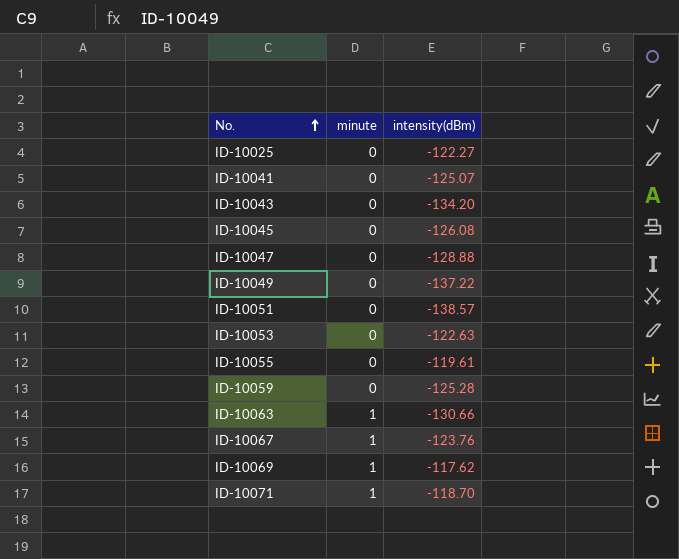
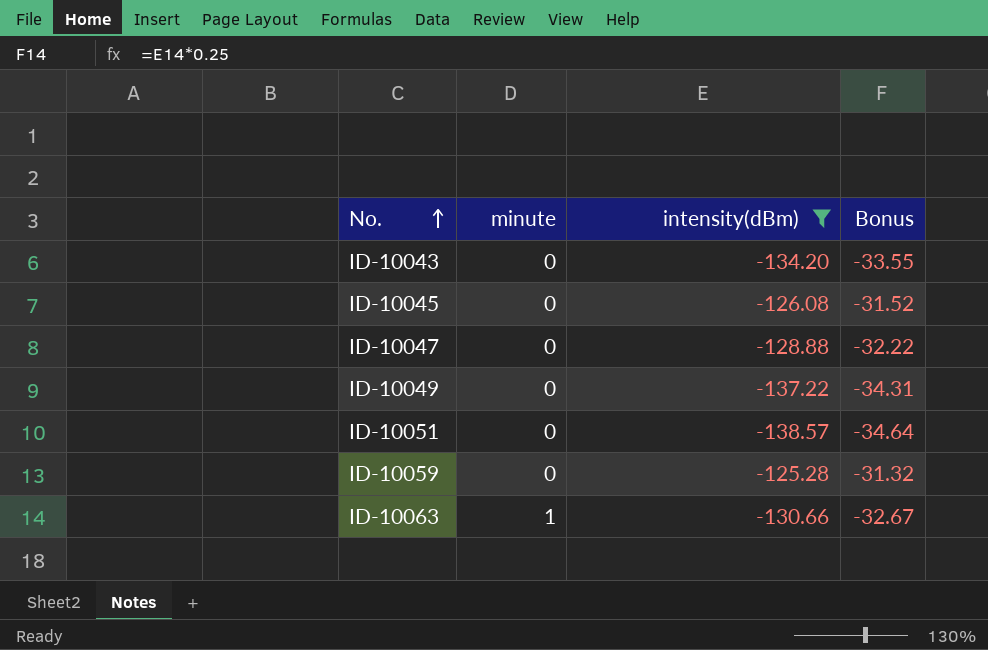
filter: none -> intensity(dBm) <= -125.28
column Bonus | formula: none -> [intensity(dBm)] * 0.25

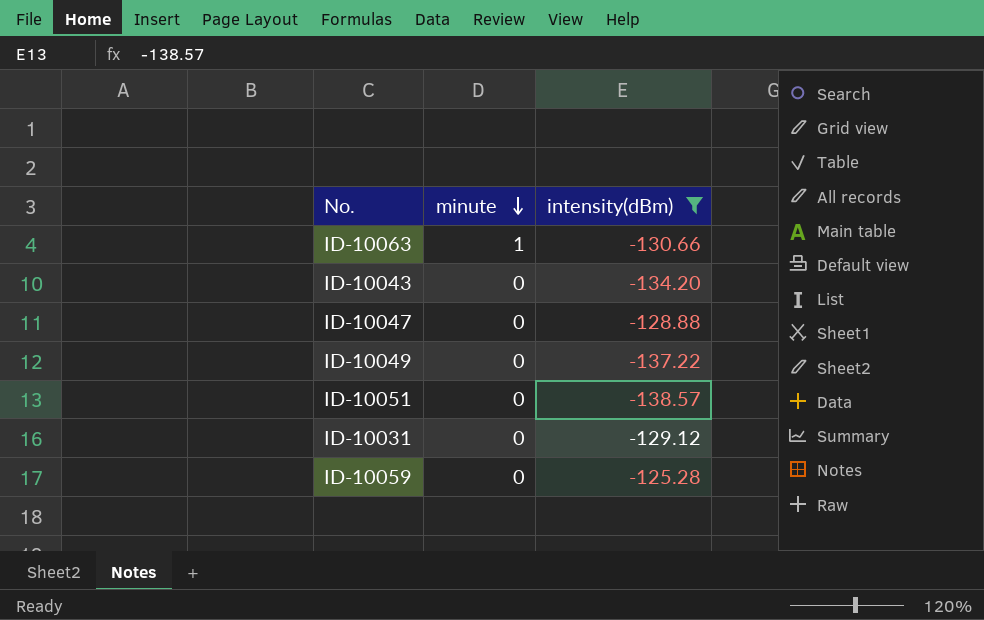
row order: No. ascending -> minute descending
column Bonus | formula: [intensity(dBm)] * 0.25 -> none
row ID-10045: 0 | -126.08 | -31.52 -> none
row ID-10031: none -> 0 | -129.12

